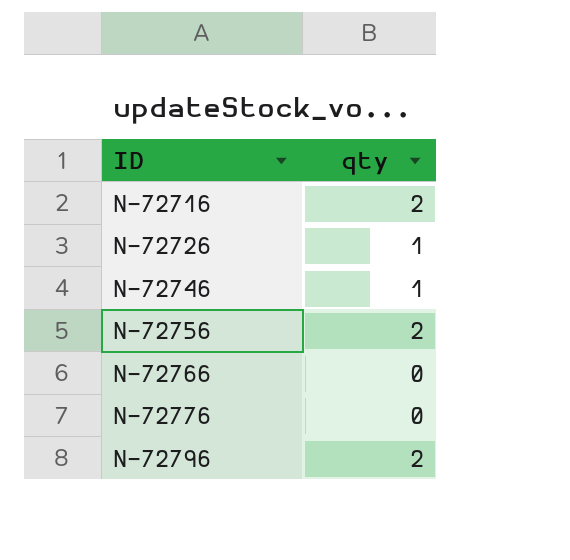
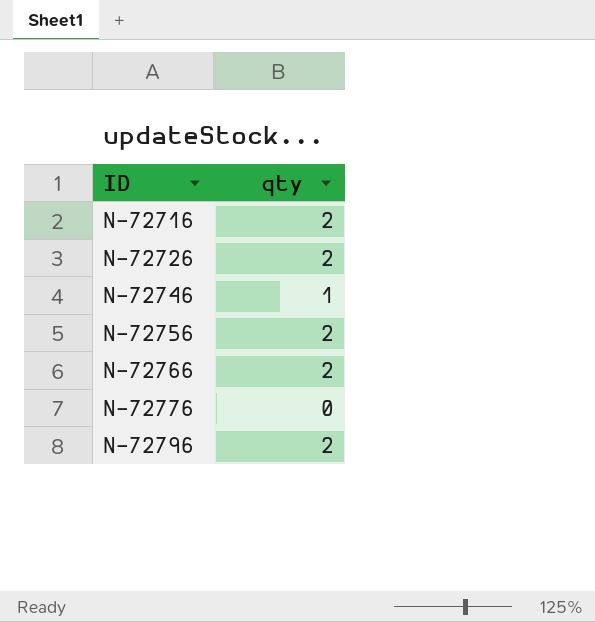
N-72726 | qty: 1 -> 2
N-72766 | qty: 0 -> 2

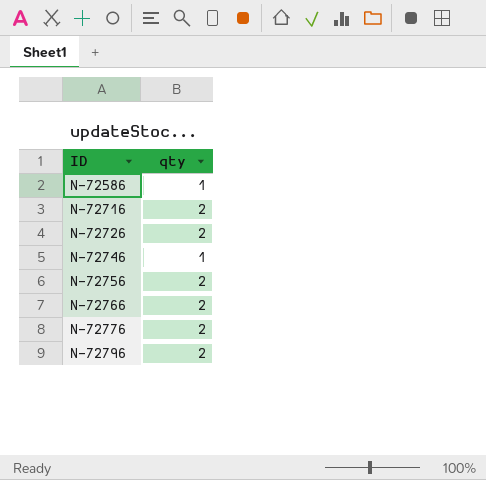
row N-72586: none -> 1
N-72776 | qty: 0 -> 2

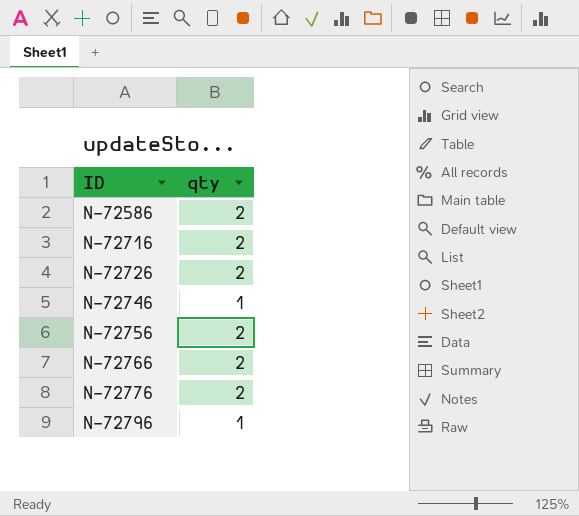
N-72586 | qty: 1 -> 2
N-72796 | qty: 2 -> 1

